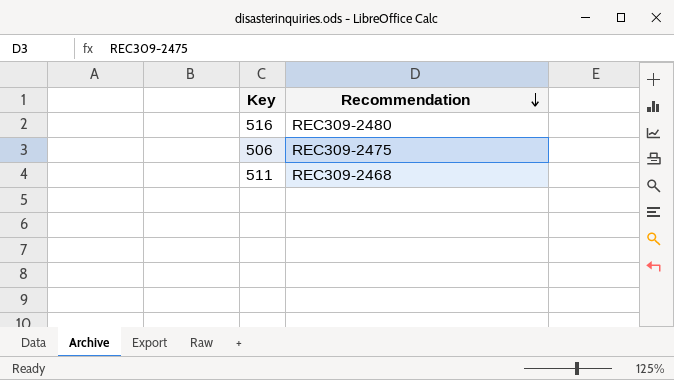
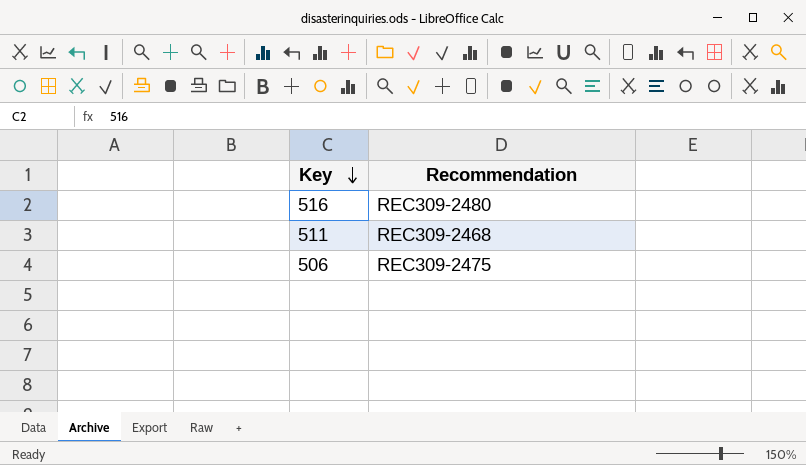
row order: Recommendation descending -> Key descending

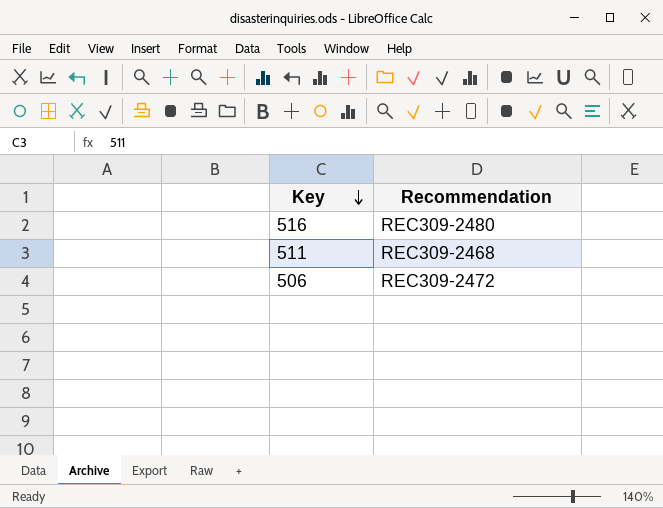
506 | Recommendation: REC309-2475 -> REC309-2472

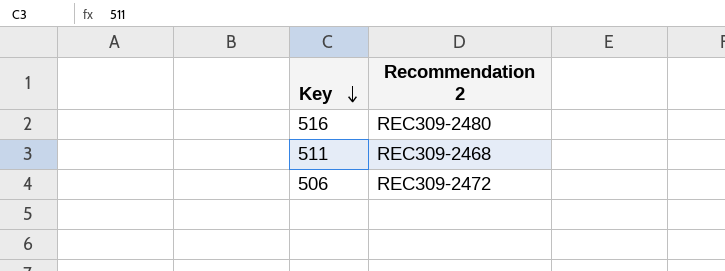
column name: Recommendation -> Recommendation 2

